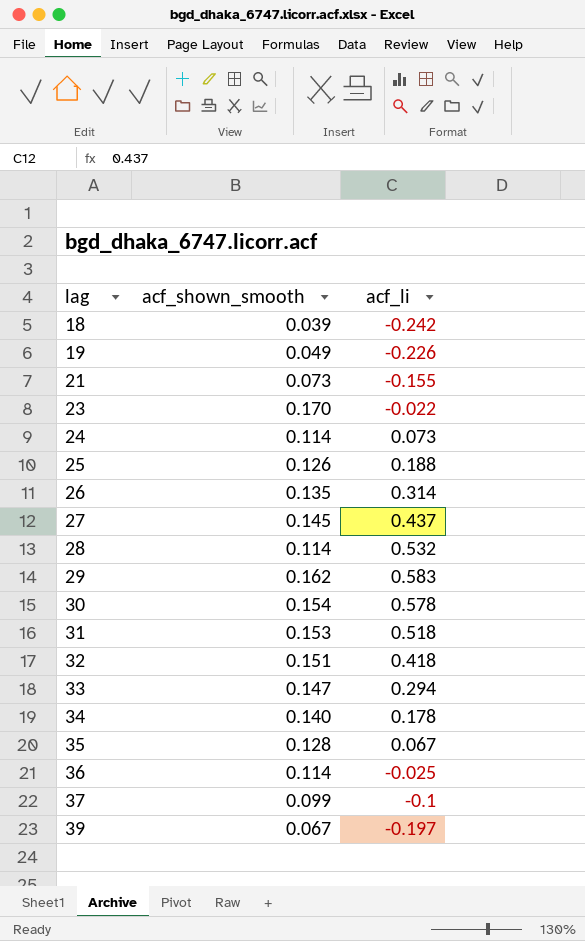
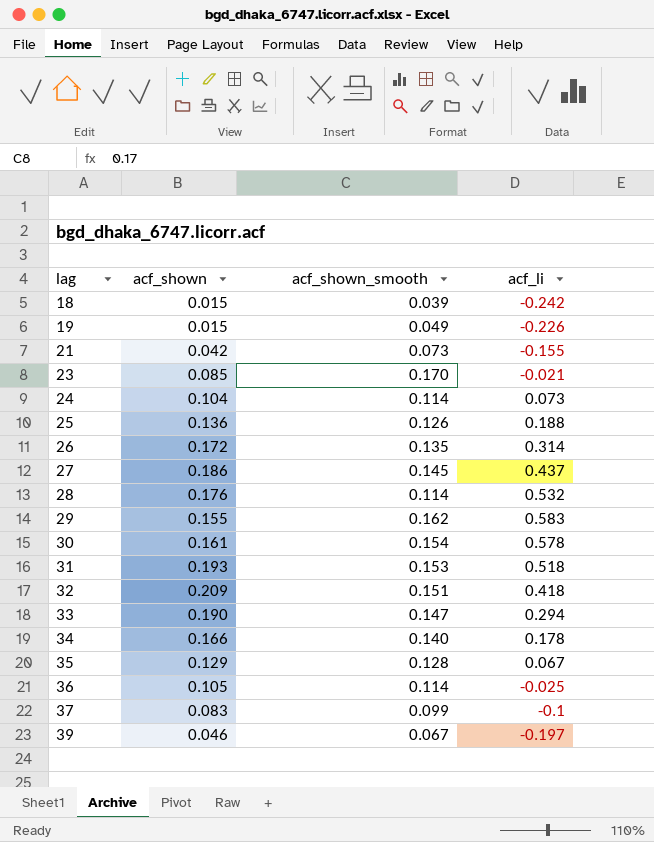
column acf_shown | position: none -> 2
23 | acf_li: -0.022 -> -0.021

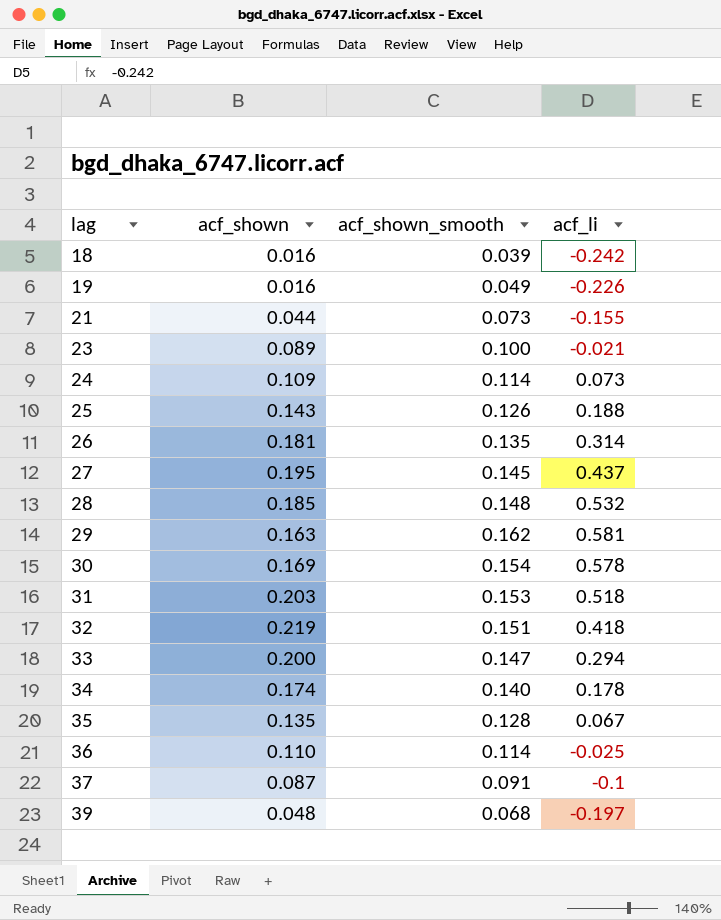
18 | acf_shown: 0.015 -> 0.016
19 | acf_shown: 0.015 -> 0.016
21 | acf_shown: 0.042 -> 0.044
23 | acf_shown: 0.085 -> 0.089
23 | acf_shown_smooth: 0.170 -> 0.100
24 | acf_shown: 0.104 -> 0.109
25 | acf_shown: 0.136 -> 0.143
26 | acf_shown: 0.172 -> 0.181
27 | acf_shown: 0.186 -> 0.195
28 | acf_shown: 0.176 -> 0.185
28 | acf_shown_smooth: 0.114 -> 0.148
29 | acf_shown: 0.155 -> 0.163
29 | acf_li: 0.583 -> 0.581
30 | acf_shown: 0.161 -> 0.169
31 | acf_shown: 0.193 -> 0.203
32 | acf_shown: 0.209 -> 0.219
33 | acf_shown: 0.190 -> 0.200
34 | acf_shown: 0.166 -> 0.174
35 | acf_shown: 0.129 -> 0.135
36 | acf_shown: 0.105 -> 0.110
37 | acf_shown: 0.083 -> 0.087
37 | acf_shown_smooth: 0.099 -> 0.091
39 | acf_shown: 0.046 -> 0.048
39 | acf_shown_smooth: 0.067 -> 0.068

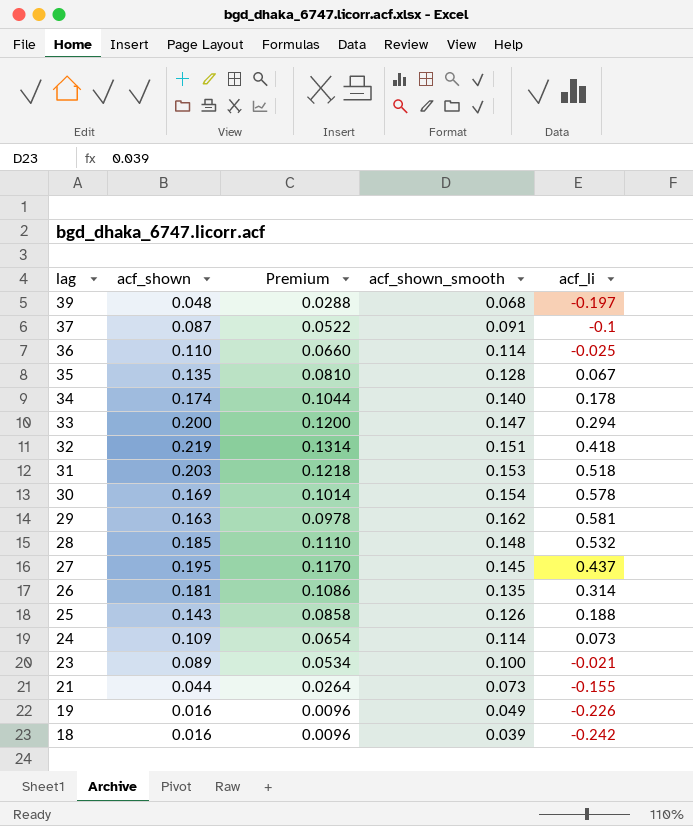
row order: lag ascending -> lag descending
column Premium | formula: none -> [acf_shown] * 0.6

